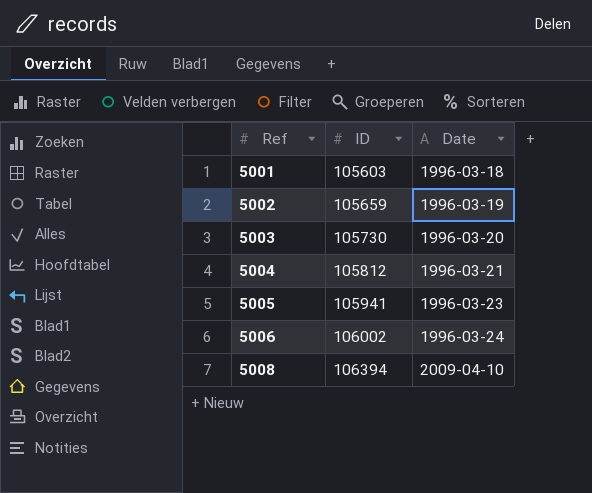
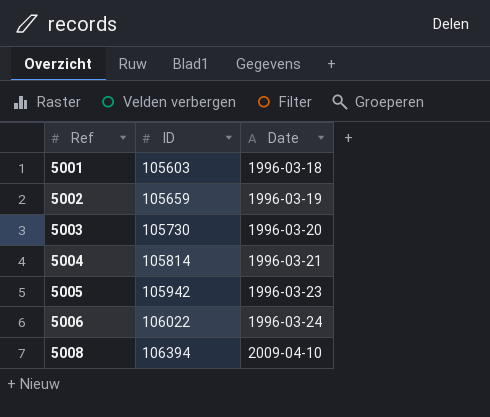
5004 | ID: 105812 -> 105814
5005 | ID: 105941 -> 105942
5006 | ID: 106002 -> 106022

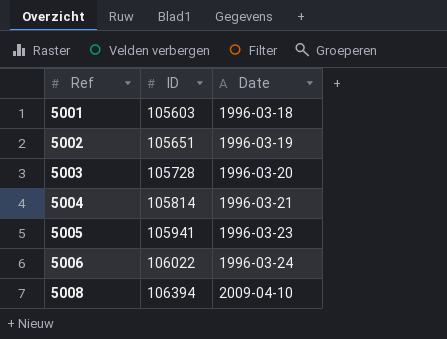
5002 | ID: 105659 -> 105651
5003 | ID: 105730 -> 105728
5005 | ID: 105942 -> 105941

